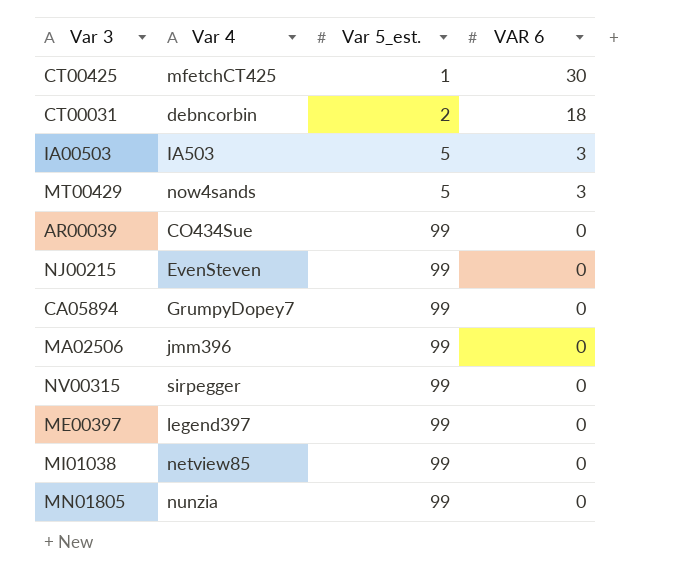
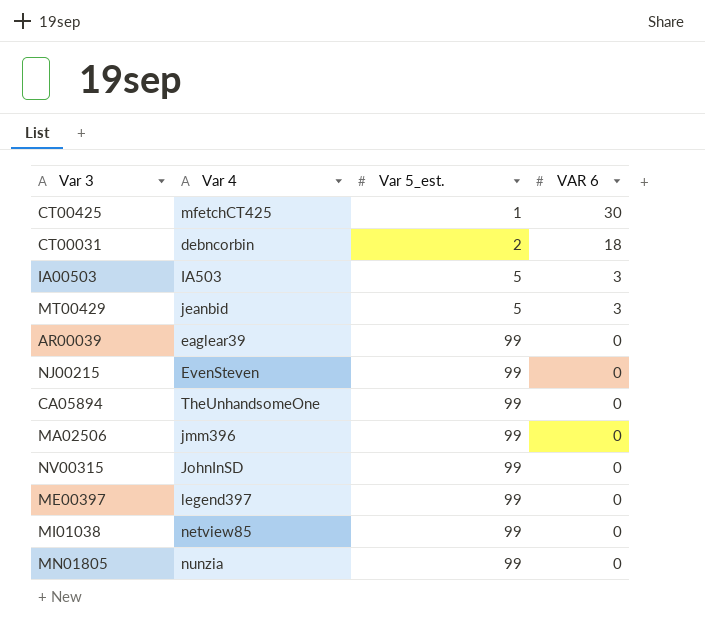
MT00429 | Var 4: now4sands -> jeanbid
AR00039 | Var 4: CO434Sue -> eaglear39
CA05894 | Var 4: GrumpyDopey7 -> TheUnhandsomeOne
NV00315 | Var 4: sirpegger -> JohnInSD

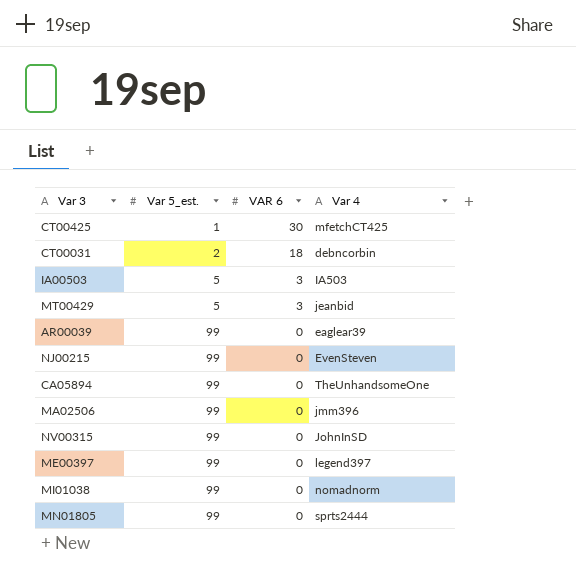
column Var 4 | position: 2 -> 4
MI01038 | Var 4: netview85 -> nomadnorm
MN01805 | Var 4: nunzia -> sprts2444

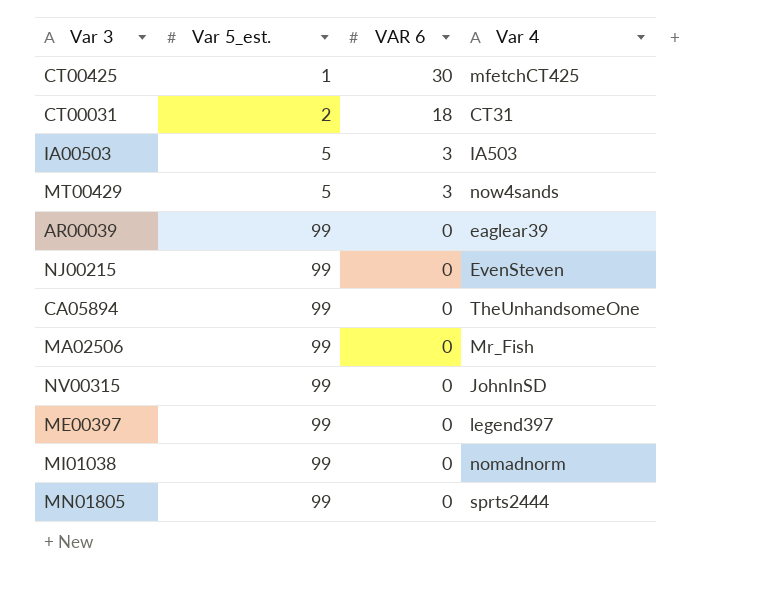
CT00031 | Var 4: debncorbin -> CT31
MT00429 | Var 4: jeanbid -> now4sands
MA02506 | Var 4: jmm396 -> Mr_Fish

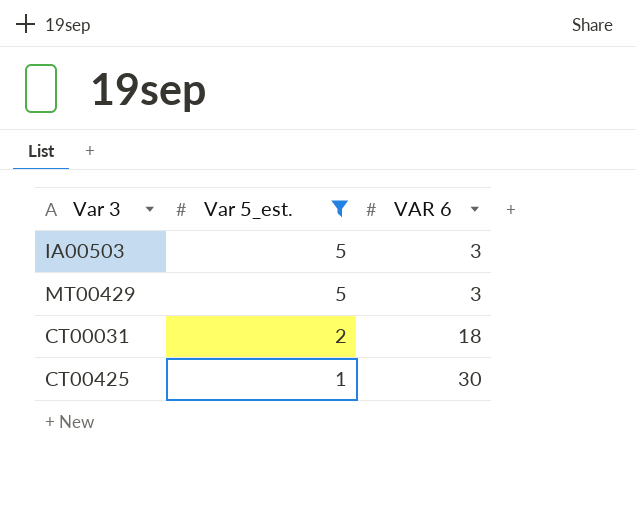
filter: none -> Var 5_est. != 99
row order: Var 5_est. ascending -> Var 5_est. descending
column Var 4 | position: 4 -> none

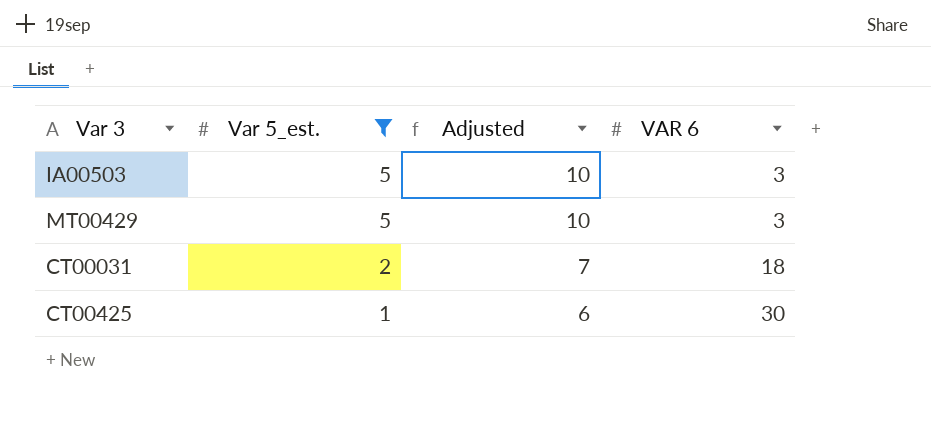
column Adjusted | formula: none -> [Var 5_est.] + 5

